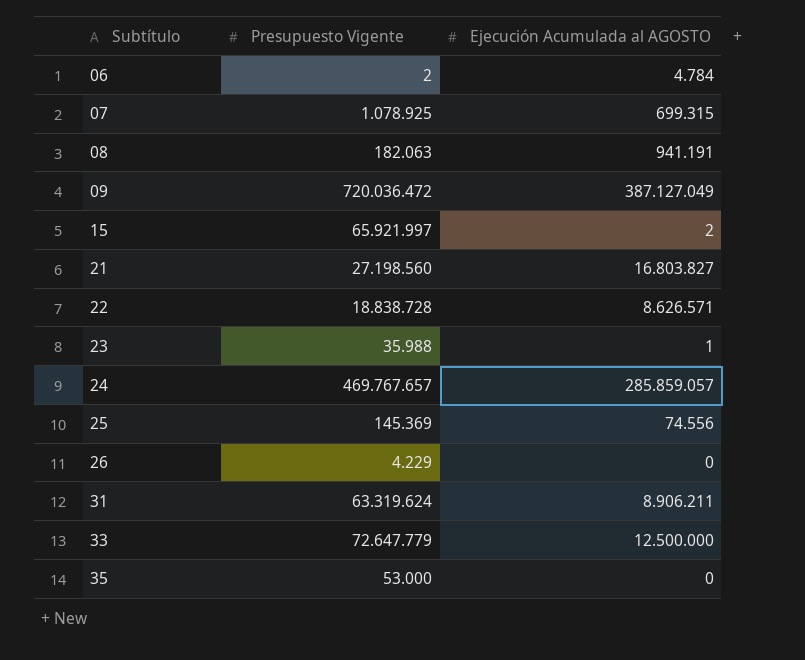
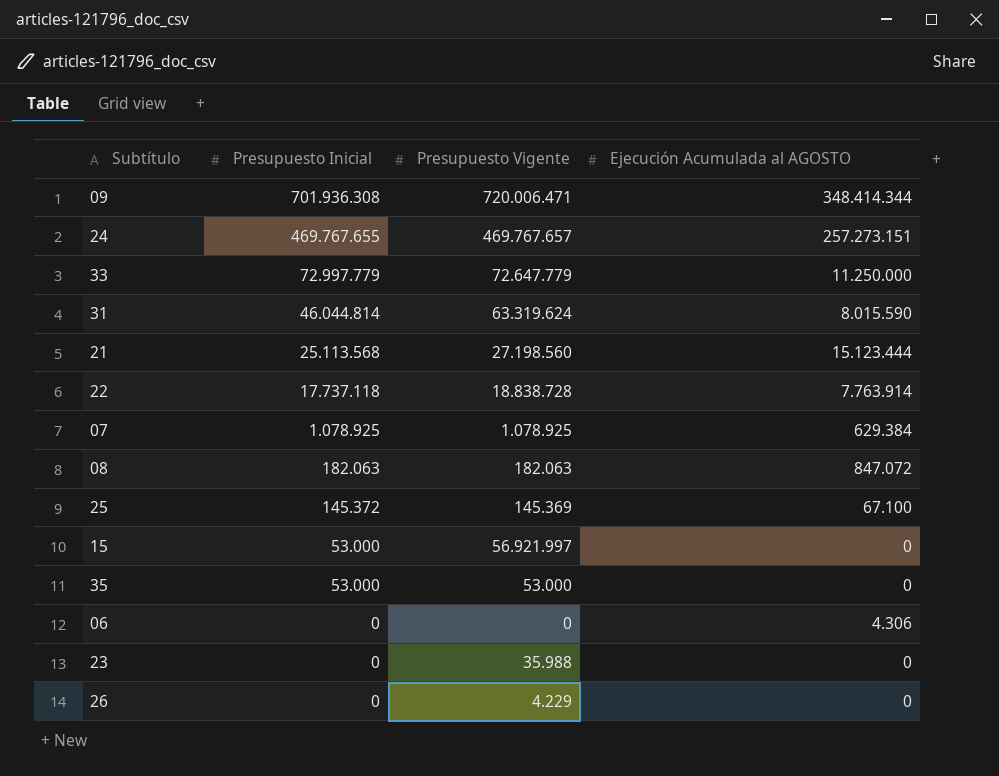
row order: Subtítulo ascending -> Presupuesto Inicial descending
column Presupuesto Inicial | position: none -> 2
09 | Presupuesto Vigente: 720.036.472 -> 720.006.471
09 | Ejecución Acumulada al AGOSTO: 387.127.049 -> 348.414.344
24 | Ejecución Acumulada al AGOSTO: 285.859.057 -> 257.273.151
33 | Ejecución Acumulada al AGOSTO: 12.500.000 -> 11.250.000
31 | Ejecución Acumulada al AGOSTO: 8.906.211 -> 8.015.590
21 | Ejecución Acumulada al AGOSTO: 16.803.827 -> 15.123.444
22 | Ejecución Acumulada al AGOSTO: 8.626.571 -> 7.763.914
07 | Ejecución Acumulada al AGOSTO: 699.315 -> 629.384
08 | Ejecución Acumulada al AGOSTO: 941.191 -> 847.072
25 | Ejecución Acumulada al AGOSTO: 74.556 -> 67.100
15 | Presupuesto Vigente: 65.921.997 -> 56.921.997
15 | Ejecución Acumulada al AGOSTO: 2 -> 0
06 | Presupuesto Vigente: 2 -> 0
06 | Ejecución Acumulada al AGOSTO: 4.784 -> 4.306
23 | Ejecución Acumulada al AGOSTO: 1 -> 0

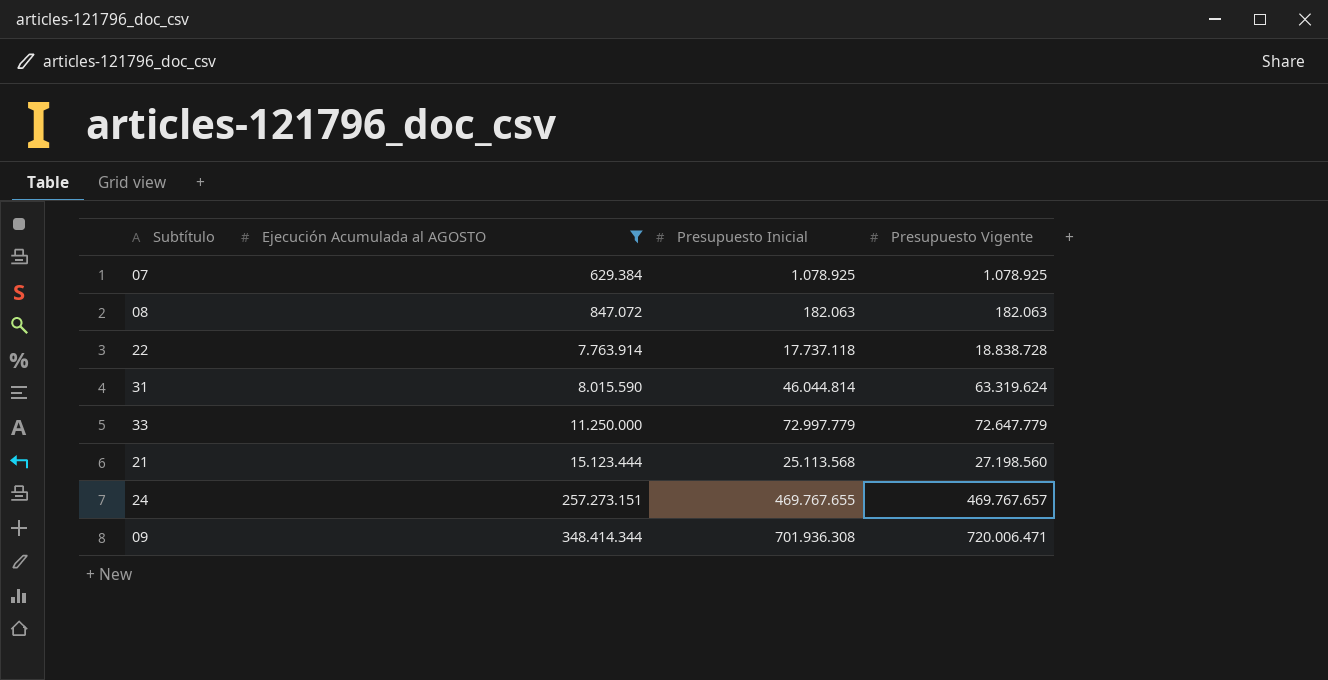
filter: none -> Ejecución Acumulada al AGOSTO >= 629.384
row order: Presupuesto Inicial descending -> Ejecución Acumulada al AGOSTO ascending
column Ejecución Acumulada al AGOSTO | position: 4 -> 2

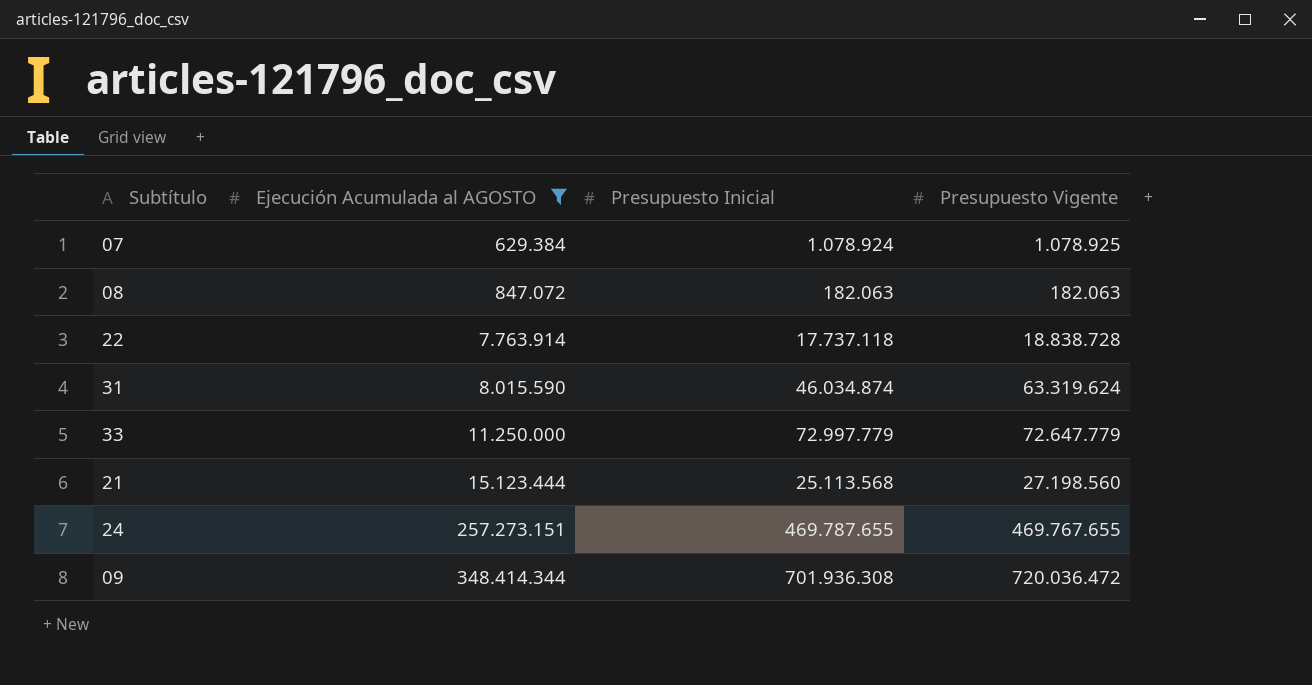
07 | Presupuesto Inicial: 1.078.925 -> 1.078.924
31 | Presupuesto Inicial: 46.044.814 -> 46.034.874
24 | Presupuesto Inicial: 469.767.655 -> 469.787.655
24 | Presupuesto Vigente: 469.767.657 -> 469.767.655
09 | Presupuesto Vigente: 720.006.471 -> 720.036.472

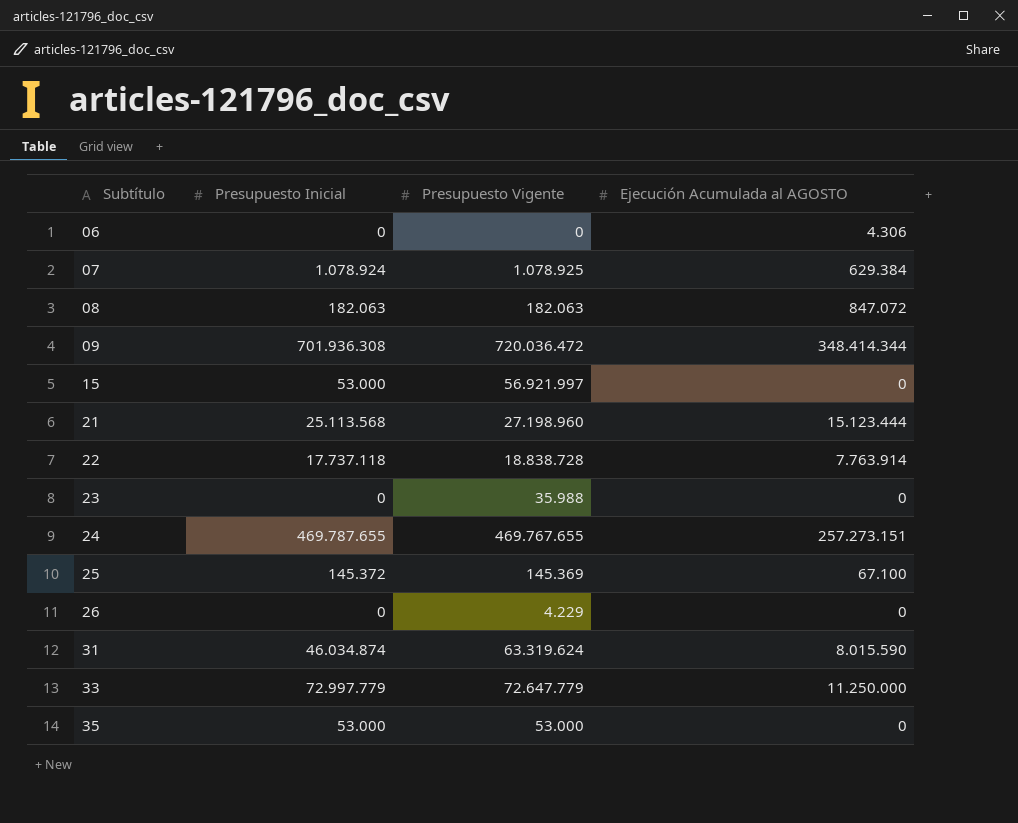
filter: Ejecución Acumulada al AGOSTO >= 629.384 -> none
row order: Ejecución Acumulada al AGOSTO ascending -> Subtítulo ascending
column Ejecución Acumulada al AGOSTO | position: 2 -> 4
21 | Presupuesto Vigente: 27.198.560 -> 27.198.960

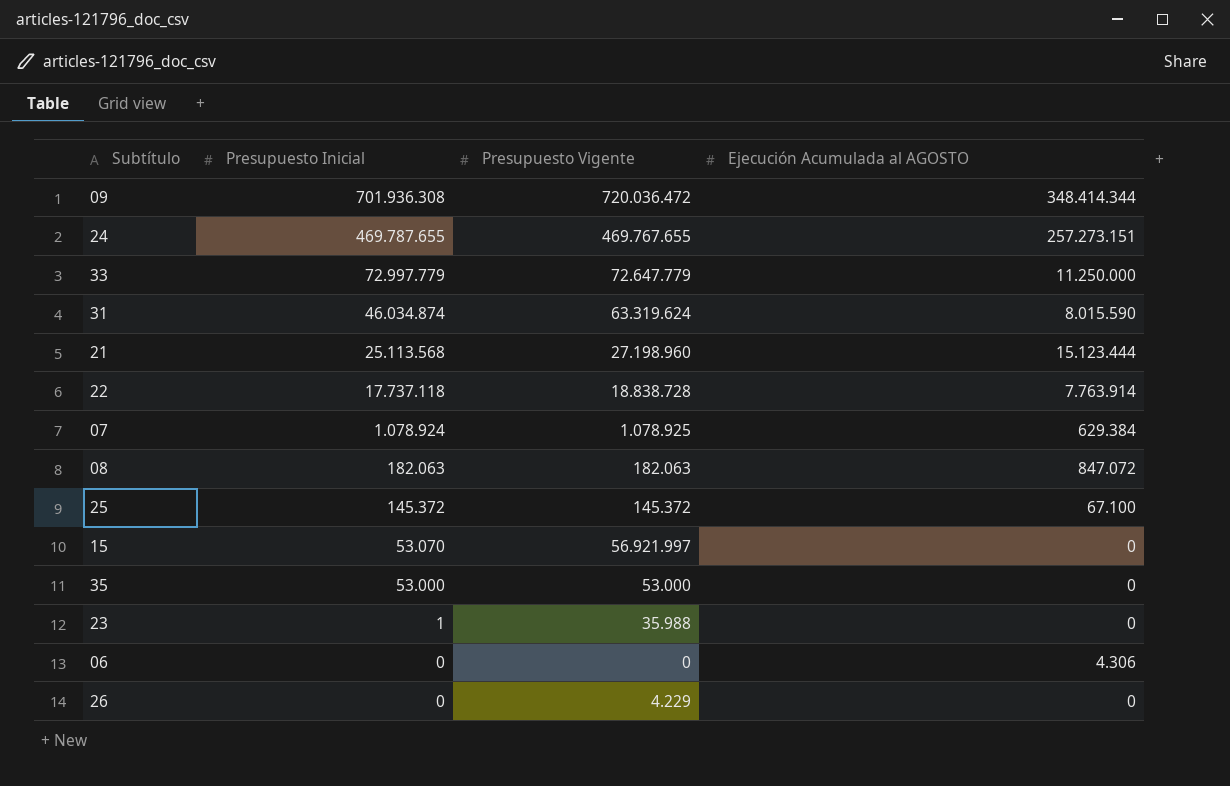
row order: Subtítulo ascending -> Presupuesto Inicial descending
25 | Presupuesto Vigente: 145.369 -> 145.372
15 | Presupuesto Inicial: 53.000 -> 53.070
23 | Presupuesto Inicial: 0 -> 1

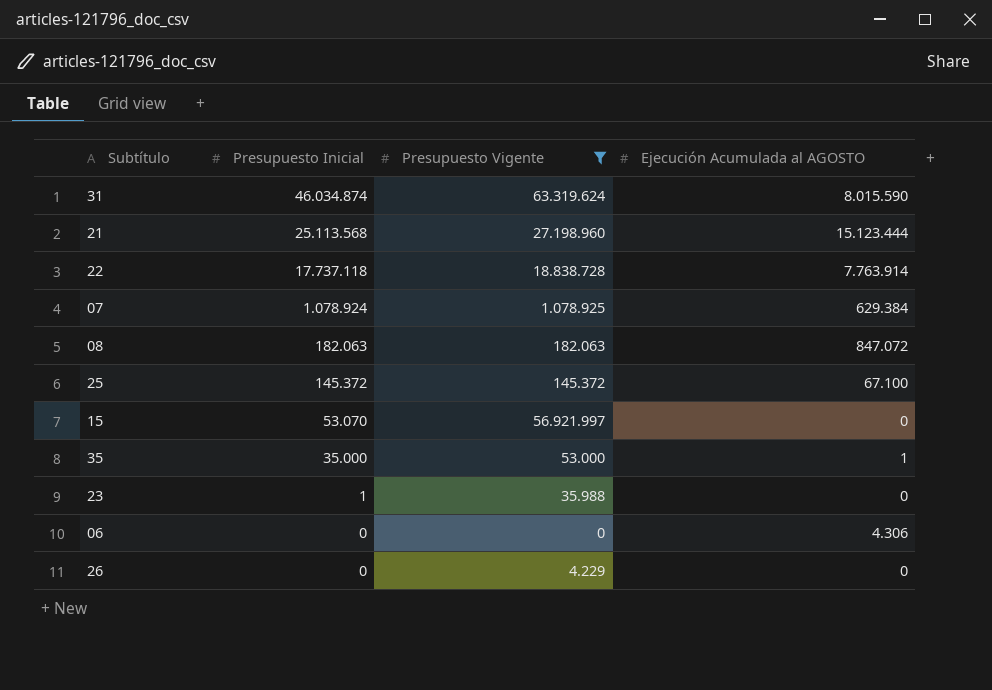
filter: none -> Presupuesto Vigente <= 63.319.624
35 | Presupuesto Inicial: 53.000 -> 35.000
35 | Ejecución Acumulada al AGOSTO: 0 -> 1

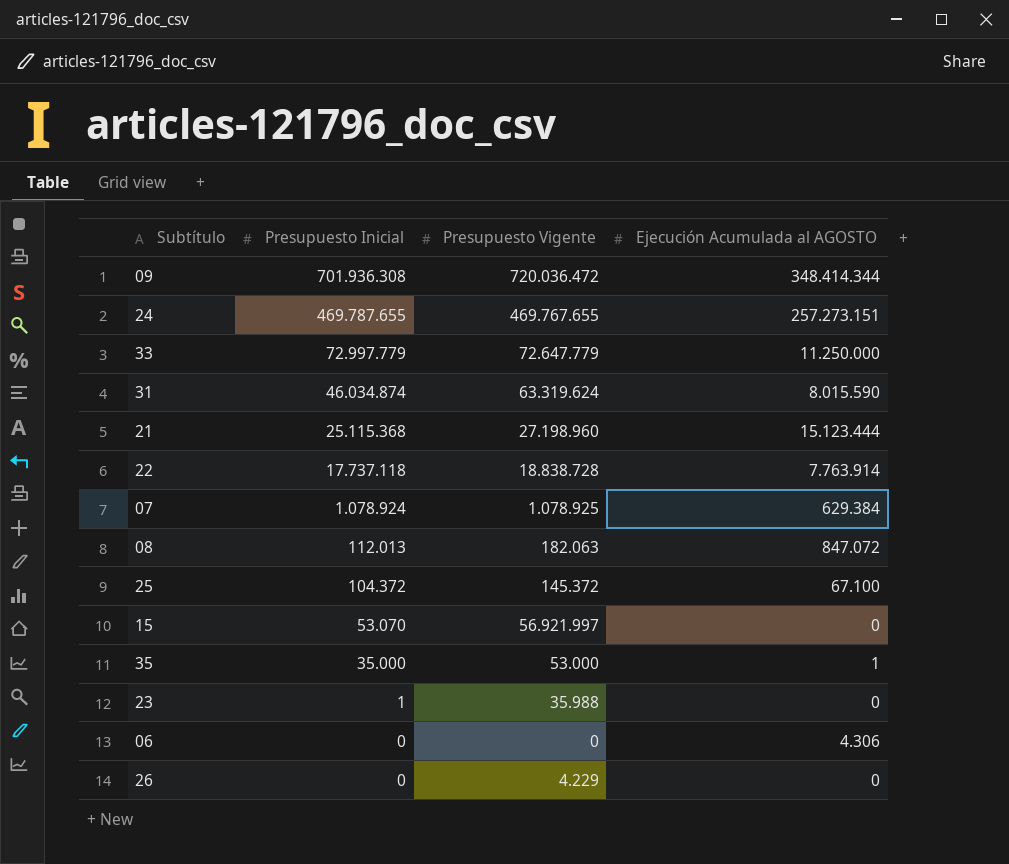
filter: Presupuesto Vigente <= 63.319.624 -> none
21 | Presupuesto Inicial: 25.113.568 -> 25.115.368
08 | Presupuesto Inicial: 182.063 -> 112.013
25 | Presupuesto Inicial: 145.372 -> 104.372

